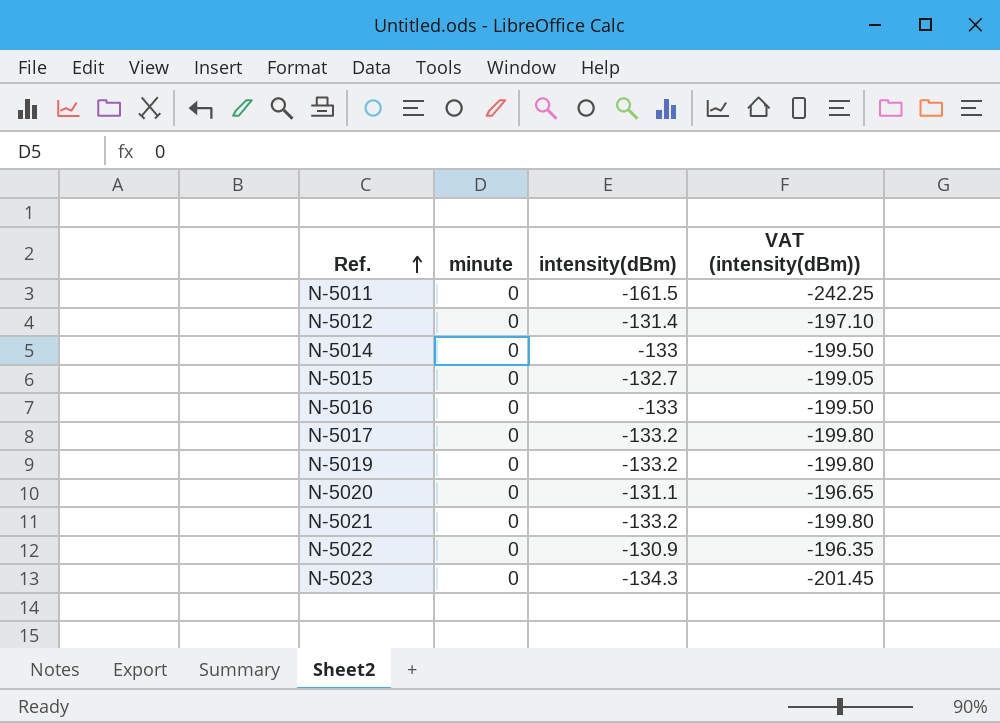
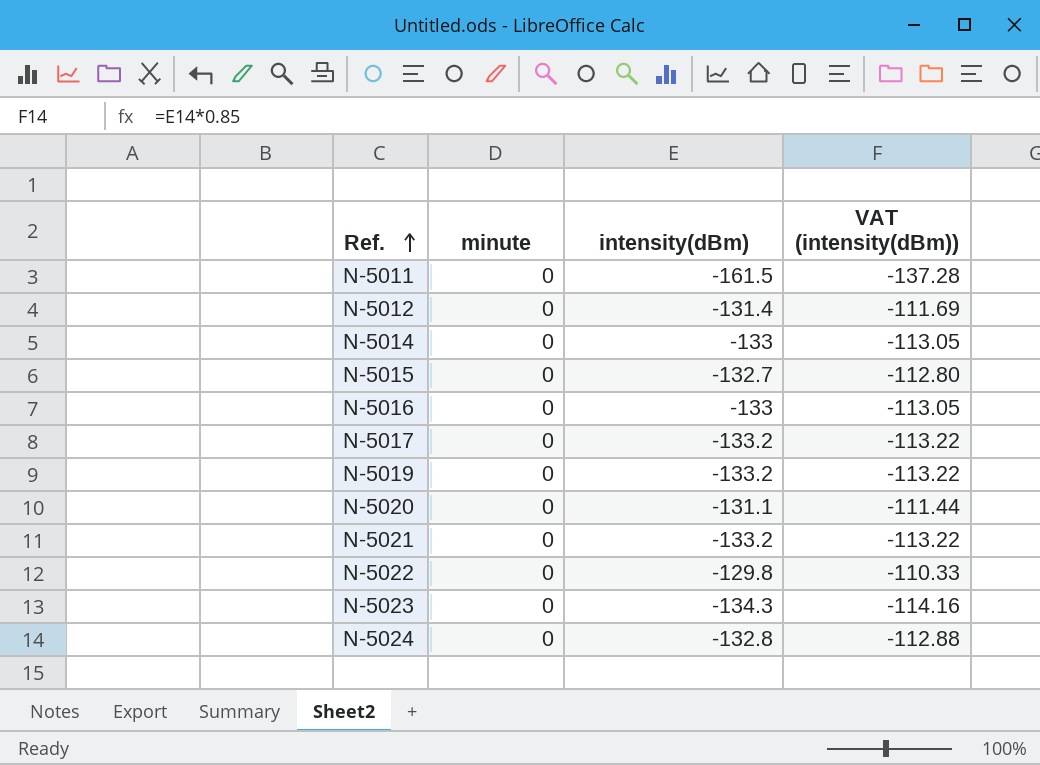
column VAT (intensity(dBm)) | formula: [intensity(dBm)] * 1.5 -> [intensity(dBm)] * 0.85
N-5022 | intensity(dBm): -130.9 -> -129.8
row N-5024: none -> 0 | -132.8 | -112.88

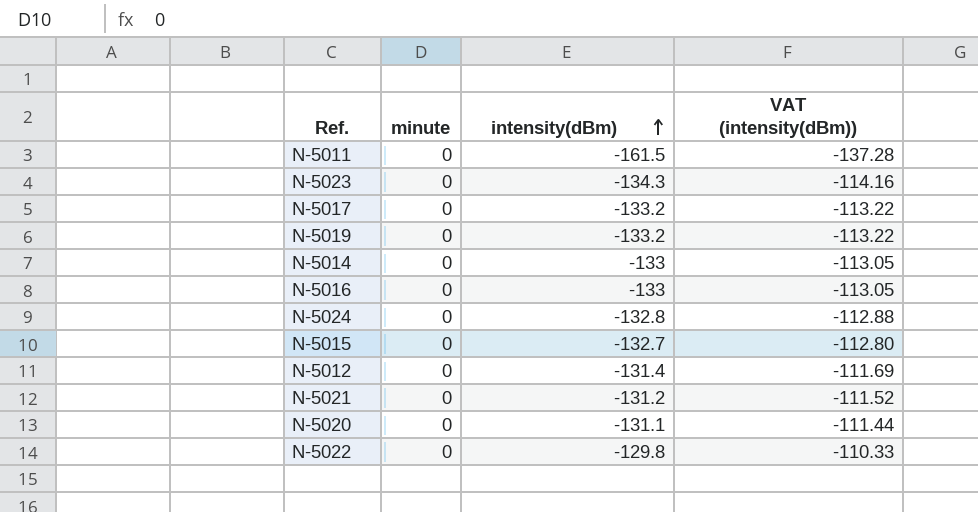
row order: Ref. ascending -> intensity(dBm) ascending
N-5021 | intensity(dBm): -133.2 -> -131.2
N-5021 | VAT (intensity(dBm)): -113.22 -> -111.52

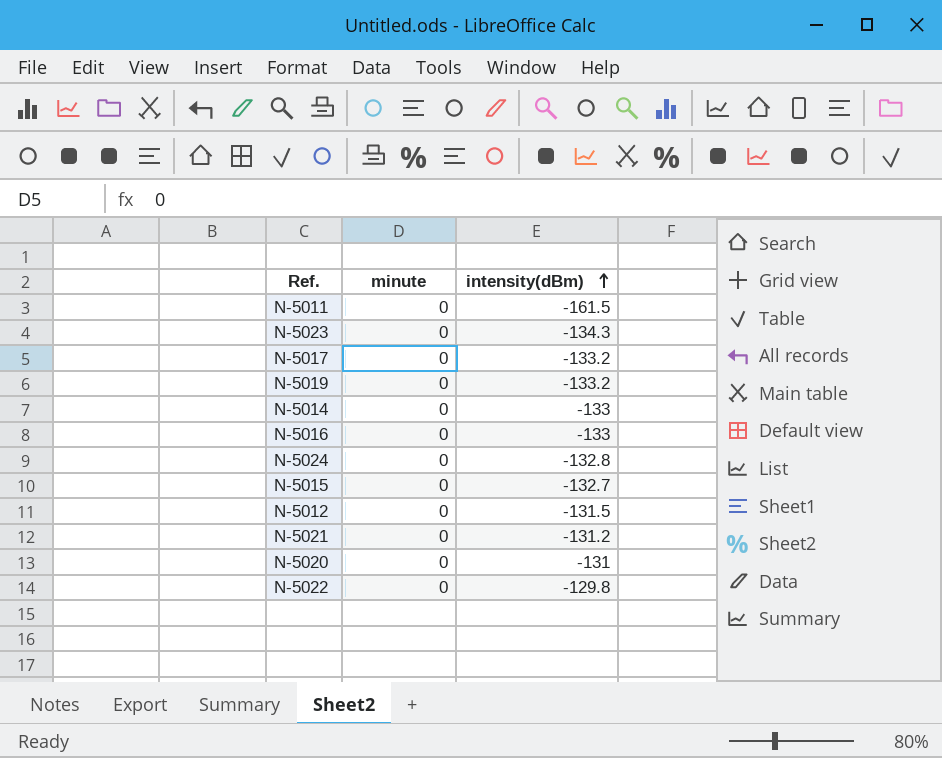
column VAT (intensity(dBm)) | formula: [intensity(dBm)] * 0.85 -> none
N-5012 | intensity(dBm): -131.4 -> -131.5
N-5020 | intensity(dBm): -131.1 -> -131

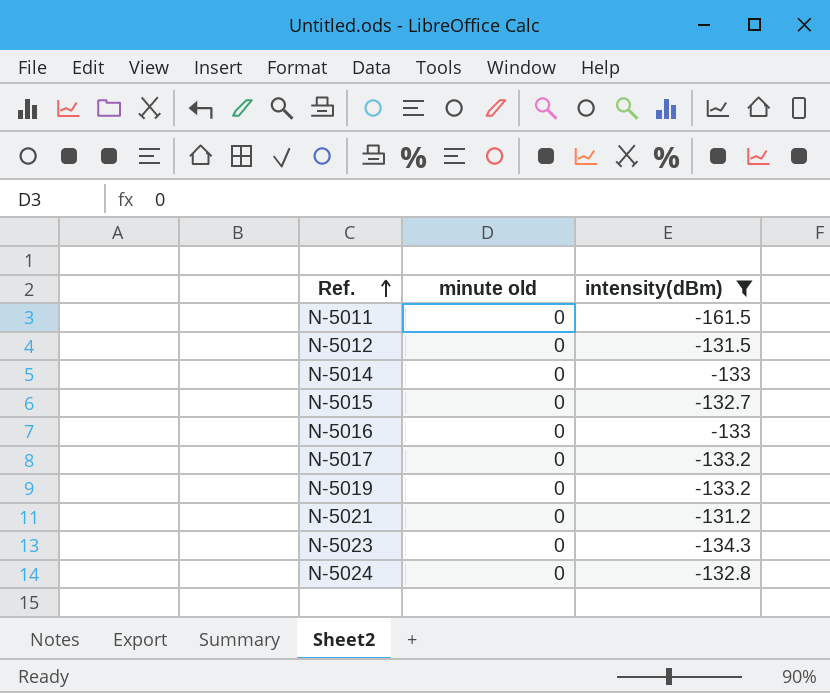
filter: none -> intensity(dBm) <= -131.2
row order: intensity(dBm) ascending -> Ref. ascending
column name: minute -> minute old

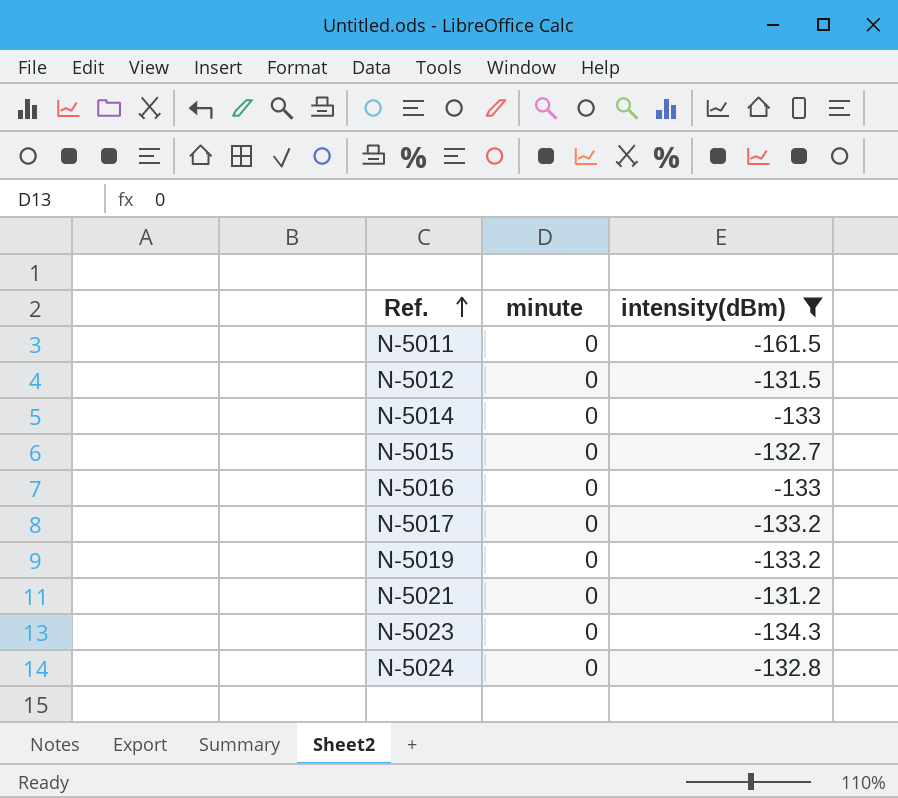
column name: minute old -> minute

